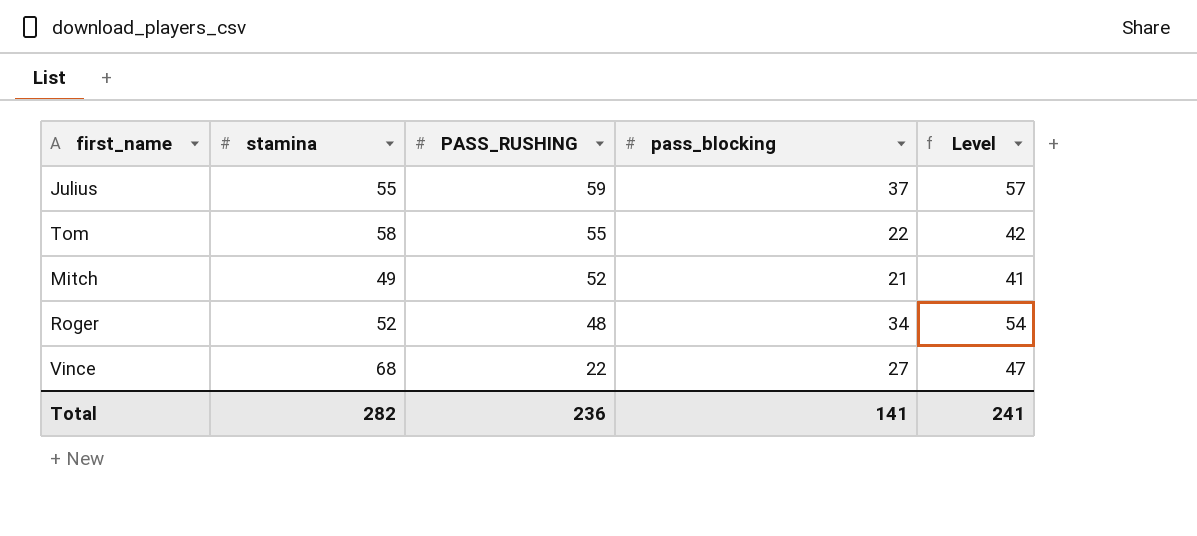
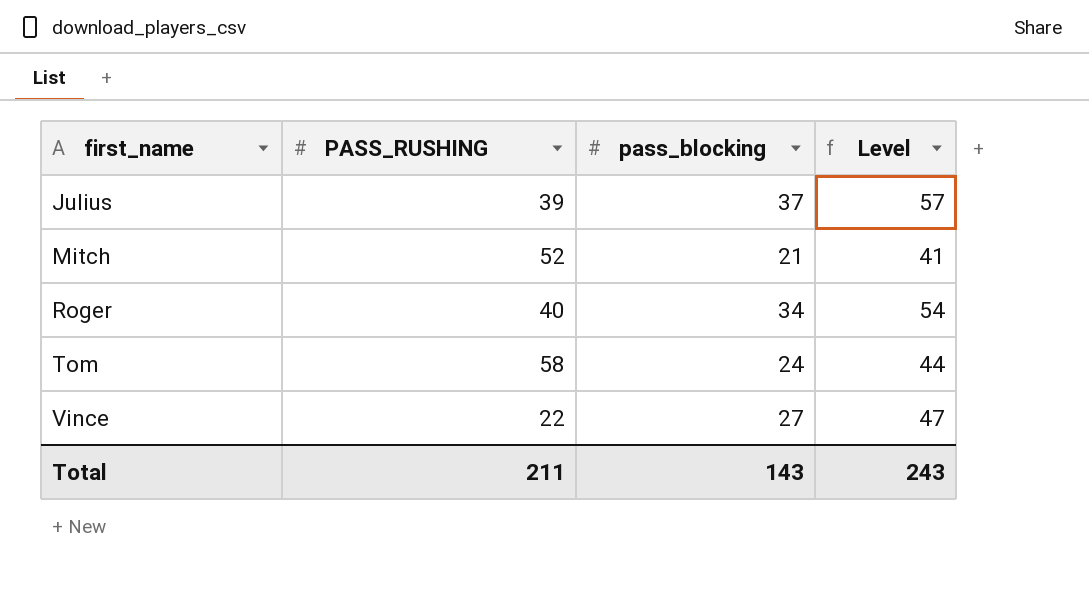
row order: PASS_RUSHING descending -> first_name ascending
column stamina | position: 2 -> none
Julius | PASS_RUSHING: 59 -> 39
Roger | PASS_RUSHING: 48 -> 40
Tom | PASS_RUSHING: 55 -> 58
Tom | pass_blocking: 22 -> 24
Tom | Level: 42 -> 44
Total | PASS_RUSHING: 236 -> 211
Total | pass_blocking: 141 -> 143
Total | Level: 241 -> 243

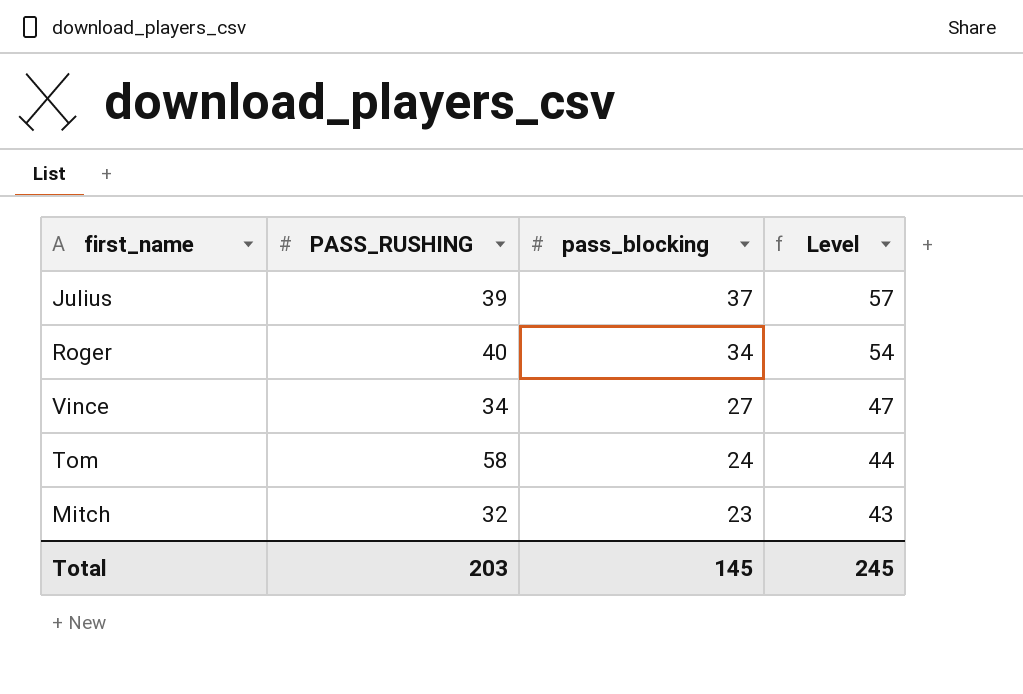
row order: first_name ascending -> pass_blocking descending
Vince | PASS_RUSHING: 22 -> 34
Mitch | PASS_RUSHING: 52 -> 32
Mitch | pass_blocking: 21 -> 23
Mitch | Level: 41 -> 43
Total | PASS_RUSHING: 211 -> 203
Total | pass_blocking: 143 -> 145
Total | Level: 243 -> 245

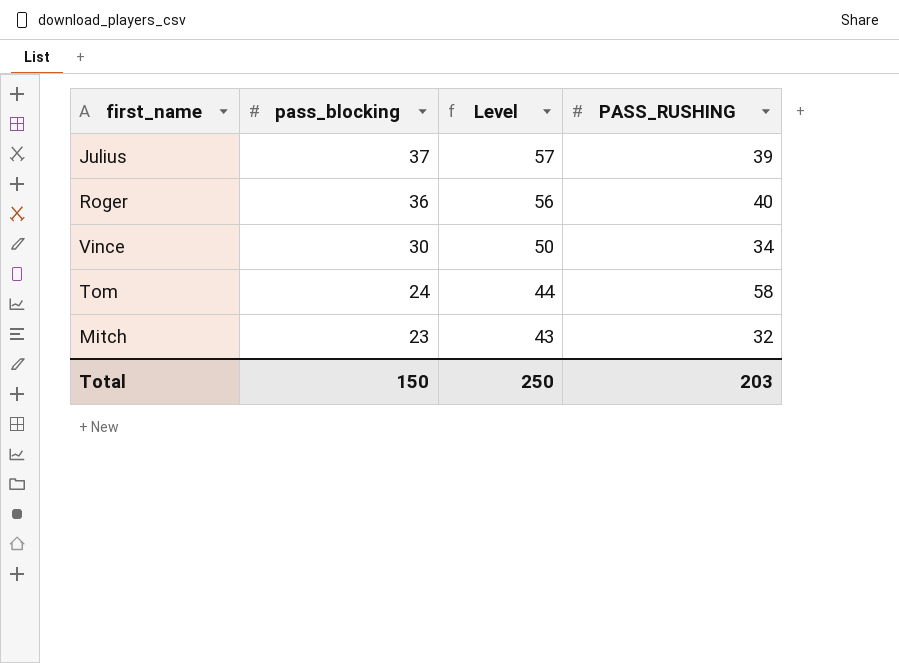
column PASS_RUSHING | position: 2 -> 4
Roger | pass_blocking: 34 -> 36
Roger | Level: 54 -> 56
Vince | pass_blocking: 27 -> 30
Vince | Level: 47 -> 50
Total | pass_blocking: 145 -> 150
Total | Level: 245 -> 250

